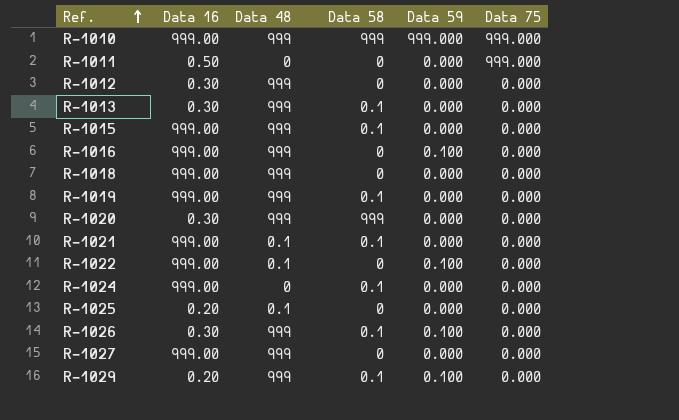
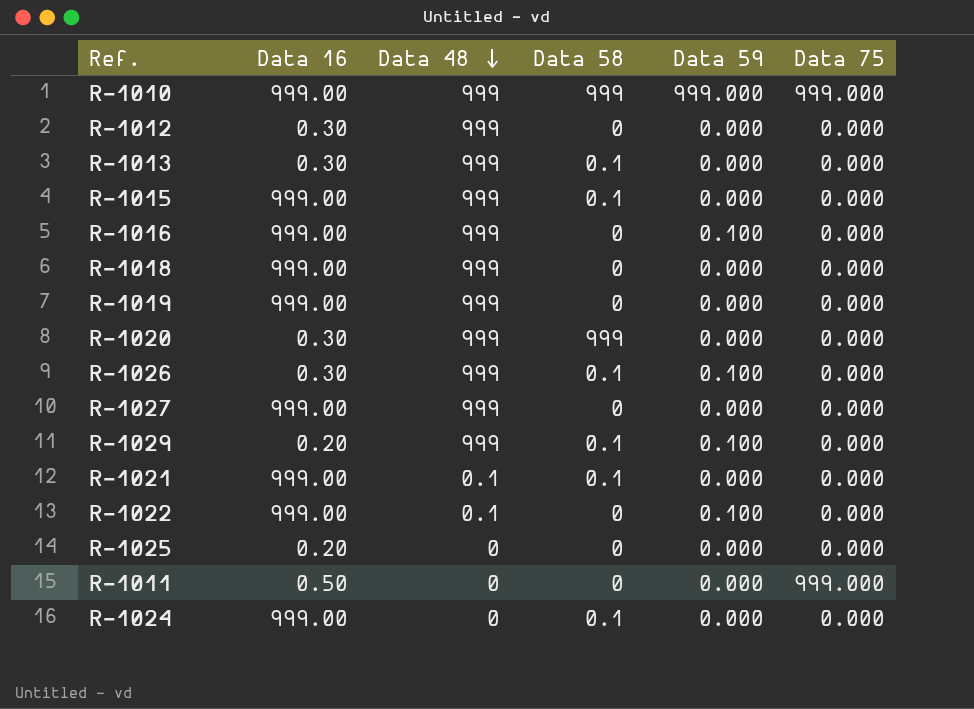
row order: Ref. ascending -> Data 48 descending
R-1019 | Data 58: 0.1 -> 0
R-1025 | Data 48: 0.1 -> 0

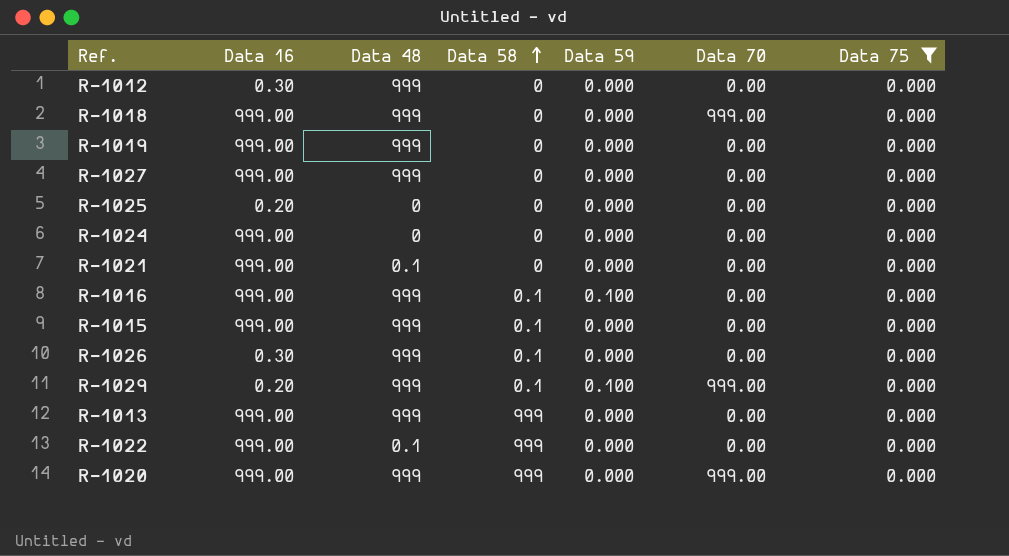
filter: none -> Data 75 = 0.000
row order: Data 48 descending -> Data 58 ascending
column Data 70 | position: none -> 6
R-1024 | Data 58: 0.1 -> 0
R-1021 | Data 58: 0.1 -> 0
R-1016 | Data 58: 0 -> 0.1
R-1026 | Data 59: 0.100 -> 0.000
R-1013 | Data 16: 0.30 -> 999.00
R-1013 | Data 58: 0.1 -> 999
R-1022 | Data 58: 0 -> 999
R-1022 | Data 59: 0.100 -> 0.000
R-1020 | Data 16: 0.30 -> 999.00

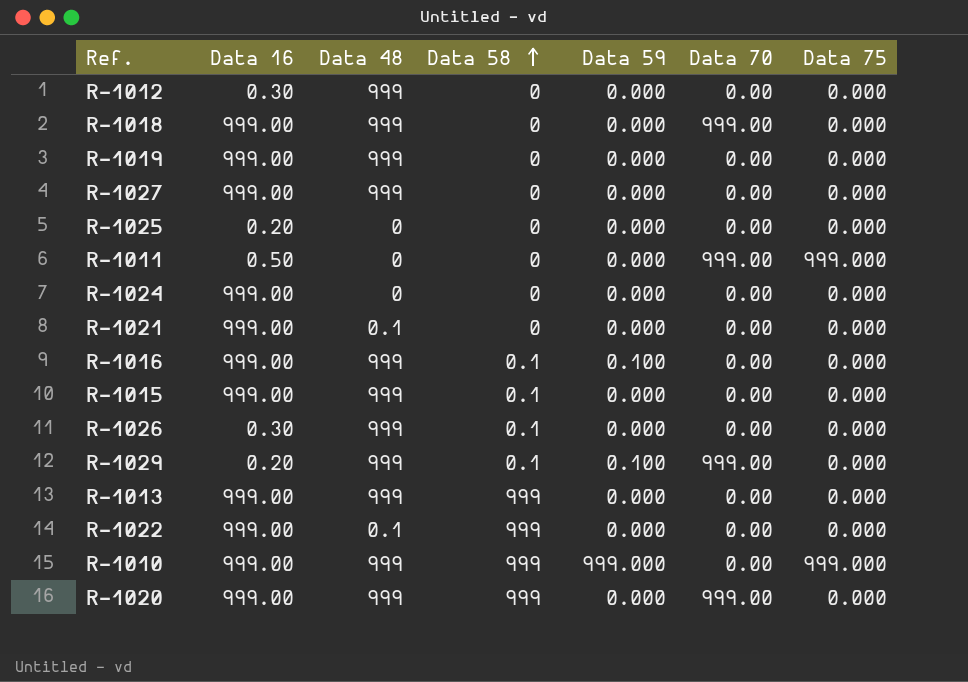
filter: Data 75 = 0.000 -> none

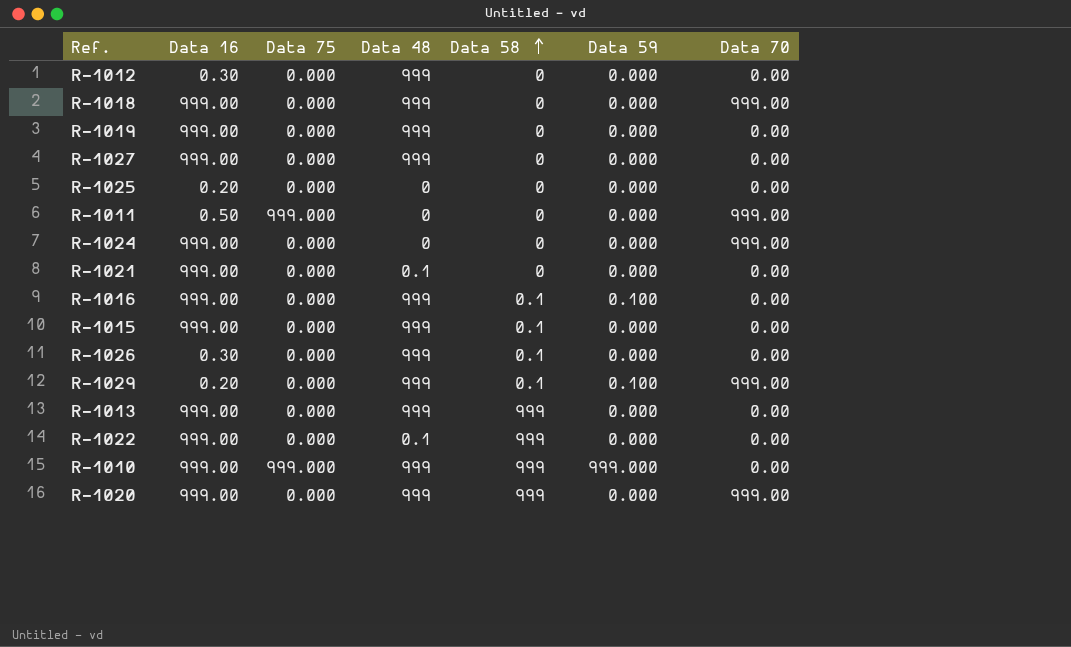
column Data 75 | position: 7 -> 3
R-1024 | Data 70: 0.00 -> 999.00

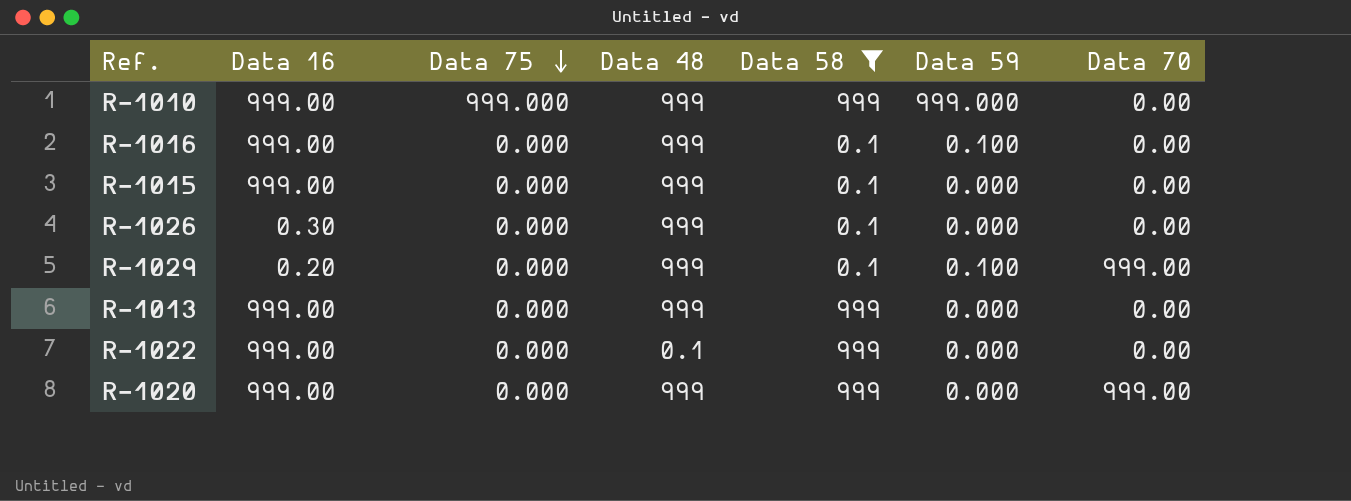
filter: none -> Data 58 != 0
row order: Data 58 ascending -> Data 75 descending

